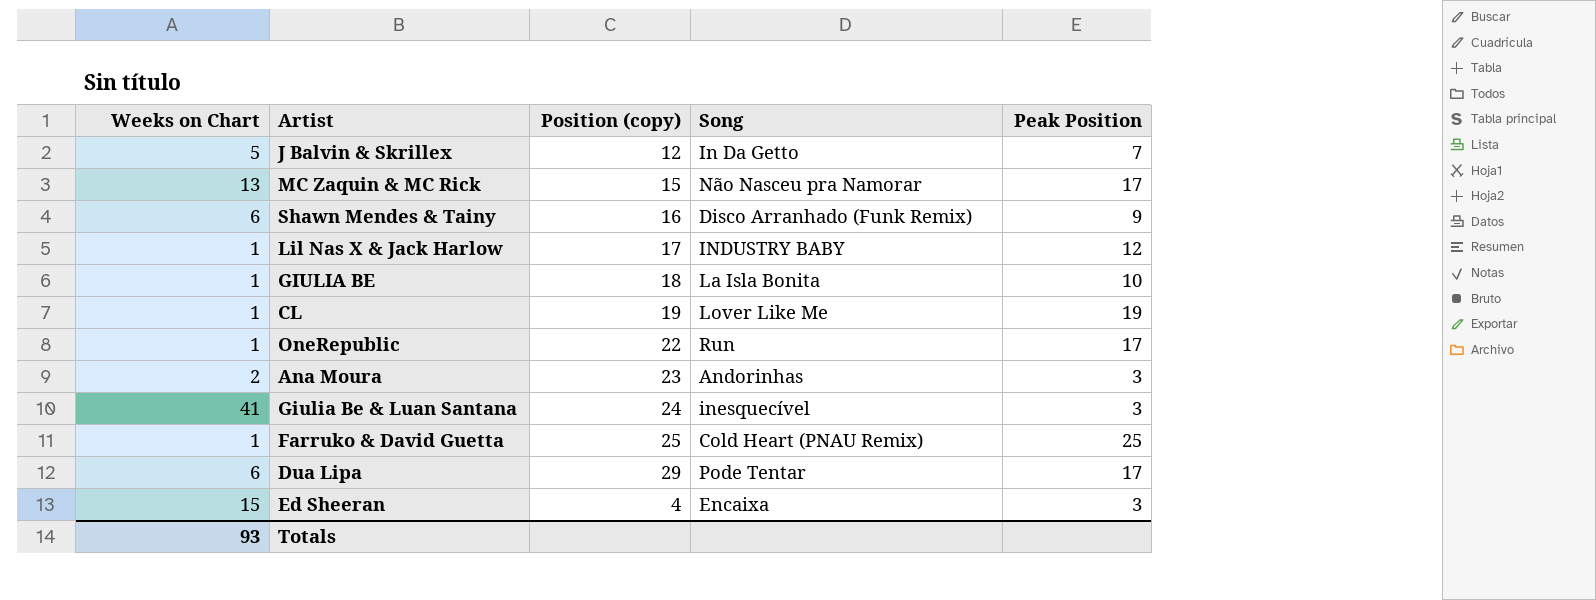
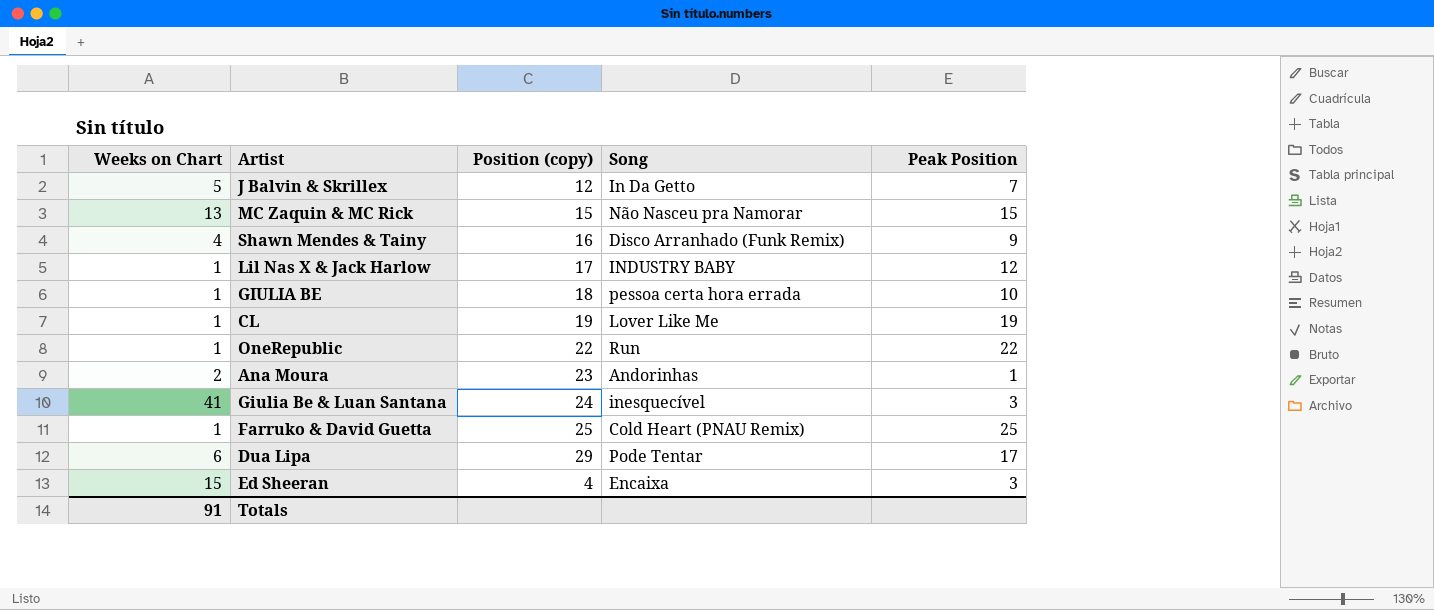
MC Zaquin & MC Rick | Peak Position: 17 -> 15
Shawn Mendes & Tainy | Weeks on Chart: 6 -> 4
GIULIA BE | Song: La Isla Bonita -> pessoa certa hora errada
OneRepublic | Peak Position: 17 -> 22
Ana Moura | Peak Position: 3 -> 1
Totals | Weeks on Chart: 93 -> 91

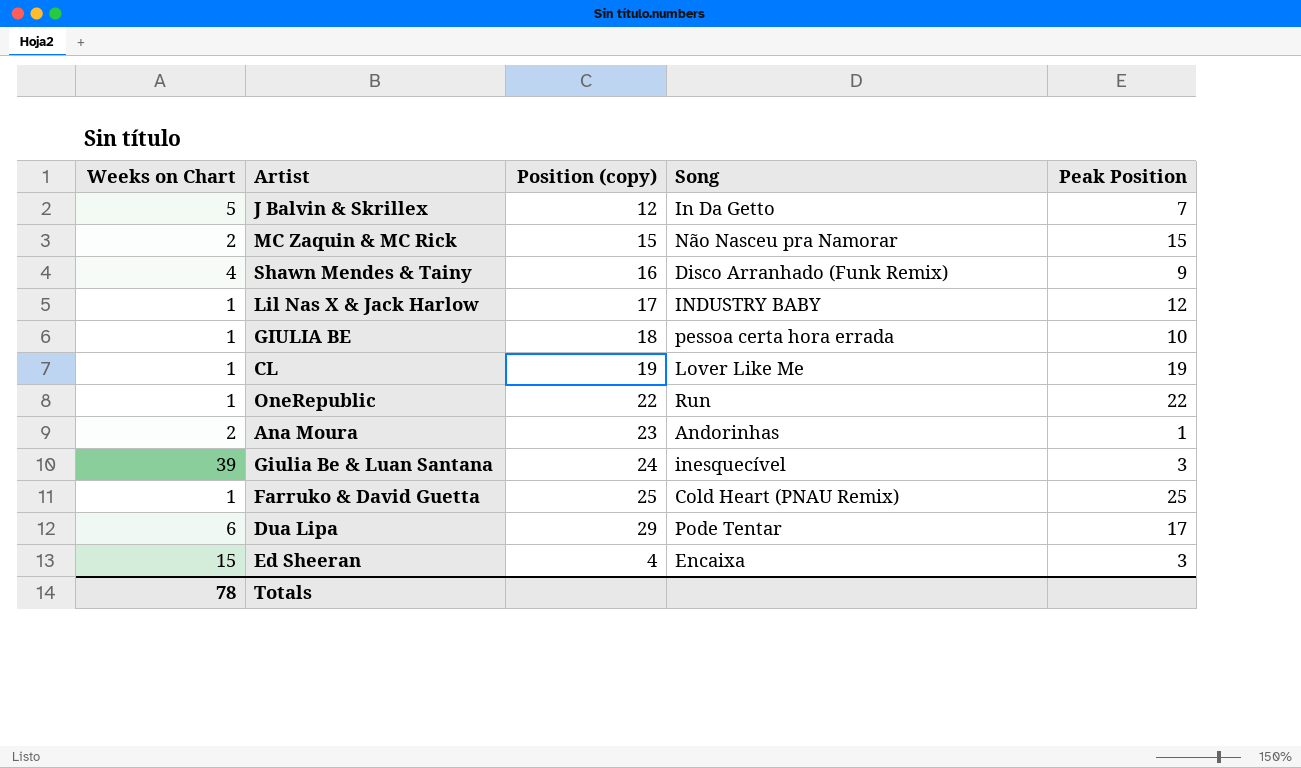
MC Zaquin & MC Rick | Weeks on Chart: 13 -> 2
Giulia Be & Luan Santana | Weeks on Chart: 41 -> 39
Totals | Weeks on Chart: 91 -> 78

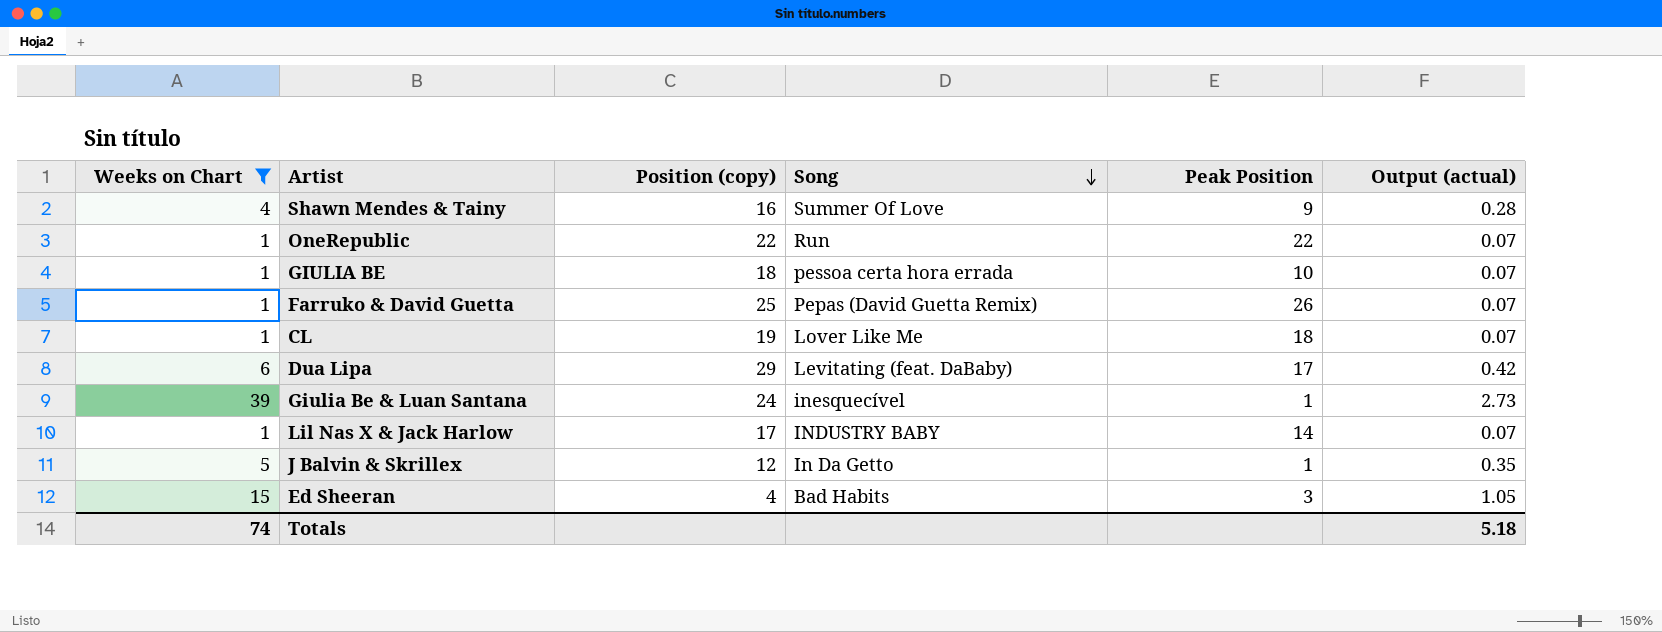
filter: none -> Weeks on Chart != 2
row order: none -> Song descending
column Output (actual) | formula: none -> [Weeks on Chart] * 0.07
Shawn Mendes & Tainy | Song: Disco Arranhado (Funk Remix) -> Summer Of Love
Farruko & David Guetta | Song: Cold Heart (PNAU Remix) -> Pepas (David Guetta Remix)
Farruko & David Guetta | Peak Position: 25 -> 26
CL | Peak Position: 19 -> 18
Dua Lipa | Song: Pode Tentar -> Levitating (feat. DaBaby)
Giulia Be & Luan Santana | Peak Position: 3 -> 1
Lil Nas X & Jack Harlow | Peak Position: 12 -> 14
J Balvin & Skrillex | Peak Position: 7 -> 1
Ed Sheeran | Song: Encaixa -> Bad Habits
Totals | Weeks on Chart: 78 -> 74

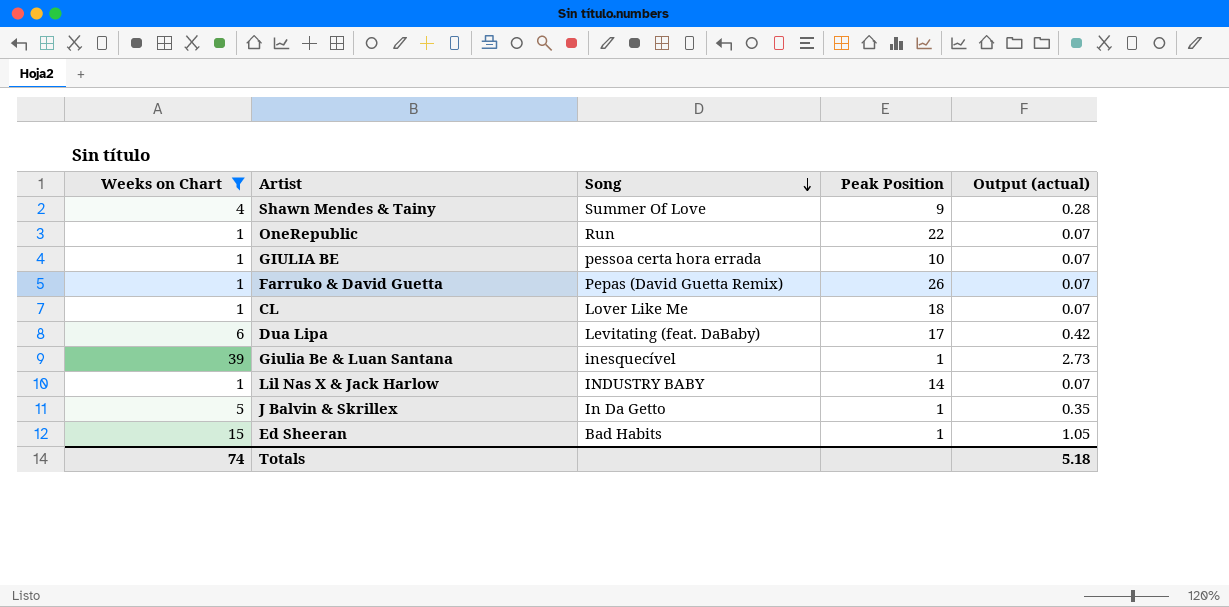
column Position (copy) | position: 3 -> none
Ed Sheeran | Peak Position: 3 -> 1

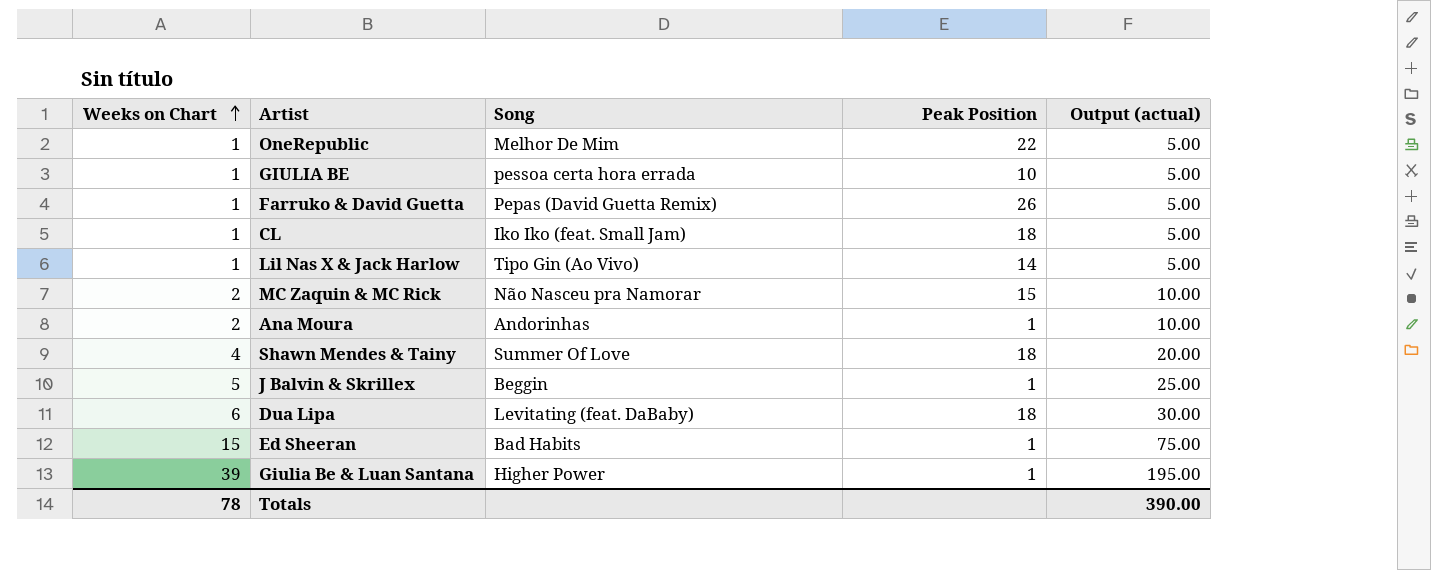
filter: Weeks on Chart != 2 -> none
row order: Song descending -> Weeks on Chart ascending
column Output (actual) | formula: [Weeks on Chart] * 0.07 -> [Weeks on Chart] * 5
OneRepublic | Song: Run -> Melhor De Mim
CL | Song: Lover Like Me -> Iko Iko (feat. Small Jam)
Lil Nas X & Jack Harlow | Song: INDUSTRY BABY -> Tipo Gin (Ao Vivo)
Shawn Mendes & Tainy | Peak Position: 9 -> 18
J Balvin & Skrillex | Song: In Da Getto -> Beggin
Dua Lipa | Peak Position: 17 -> 18
Giulia Be & Luan Santana | Song: inesquecível -> Higher Power
Totals | Weeks on Chart: 74 -> 78
Totals | Output (actual): 5.18 -> 390.00

